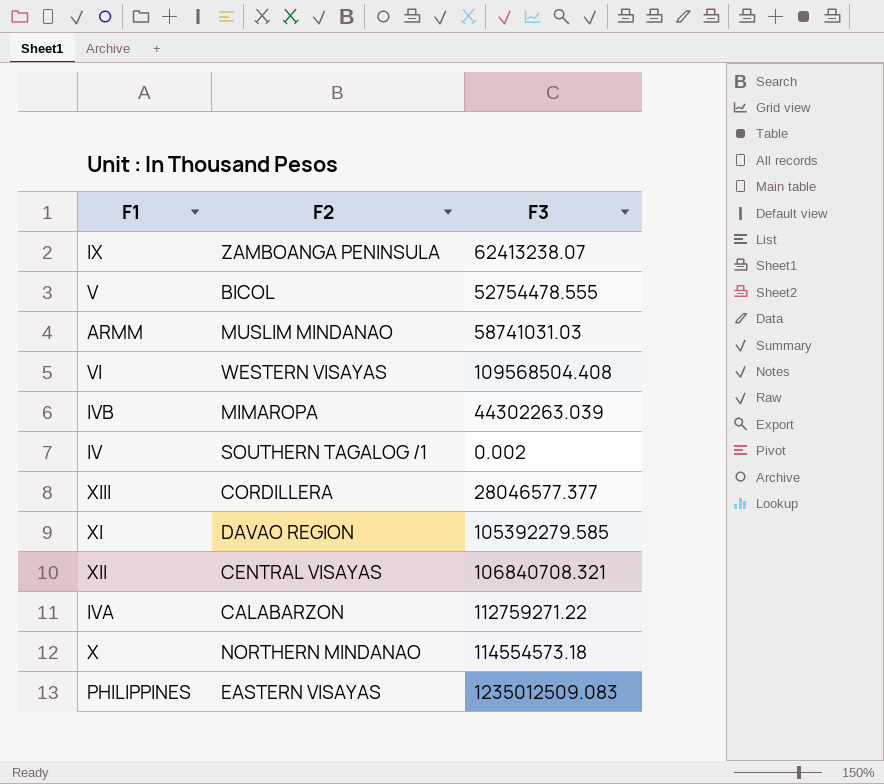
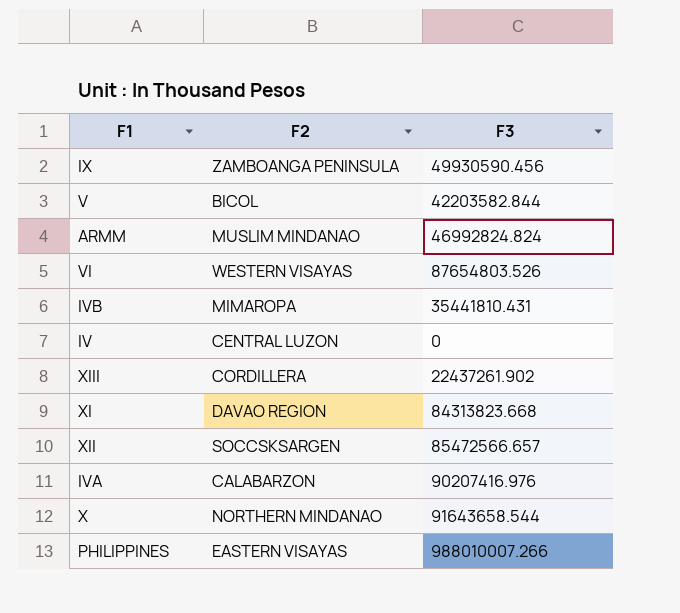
IX | F3: 62413238.07 -> 49930590.456
V | F3: 52754478.555 -> 42203582.844
ARMM | F3: 58741031.03 -> 46992824.824
VI | F3: 109568504.408 -> 87654803.526
IVB | F3: 44302263.039 -> 35441810.431
IV | F2: SOUTHERN TAGALOG /1 -> CENTRAL LUZON
IV | F3: 0.002 -> 0
XIII | F3: 28046577.377 -> 22437261.902
XI | F3: 105392279.585 -> 84313823.668
XII | F2: CENTRAL VISAYAS -> SOCCSKSARGEN
XII | F3: 106840708.321 -> 85472566.657
IVA | F3: 112759271.22 -> 90207416.976
X | F3: 114554573.18 -> 91643658.544
PHILIPPINES | F3: 1235012509.083 -> 988010007.266

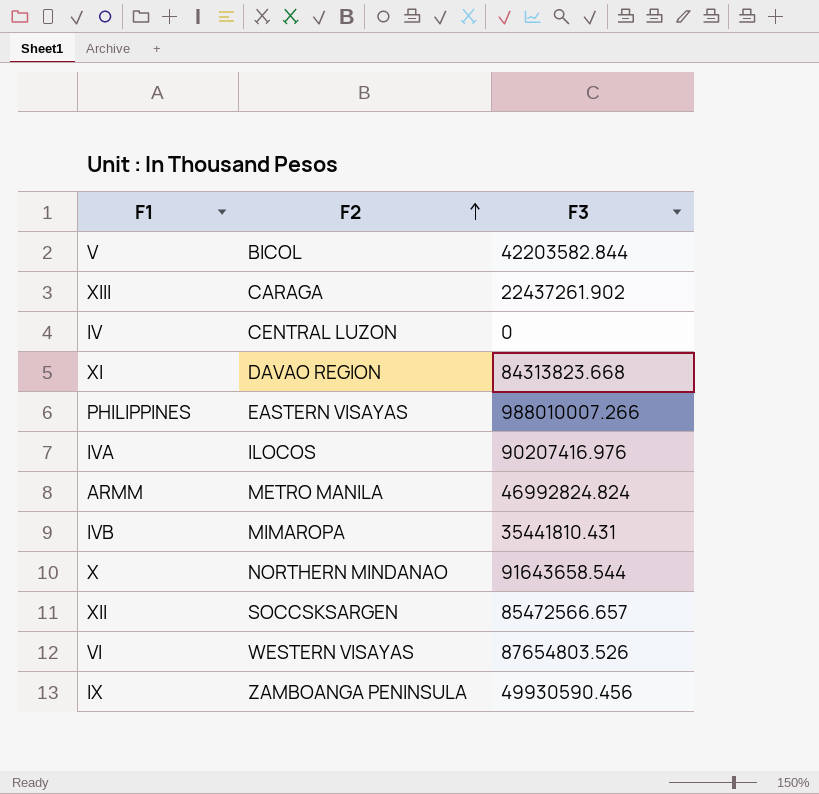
row order: none -> F2 ascending
XIII | F2: CORDILLERA -> CARAGA
IVA | F2: CALABARZON -> ILOCOS
ARMM | F2: MUSLIM MINDANAO -> METRO MANILA

